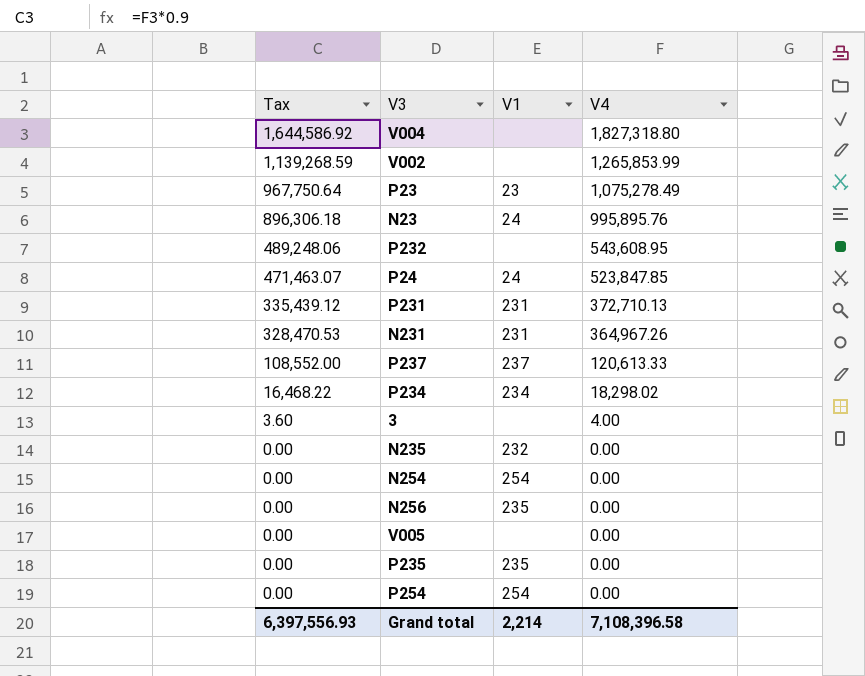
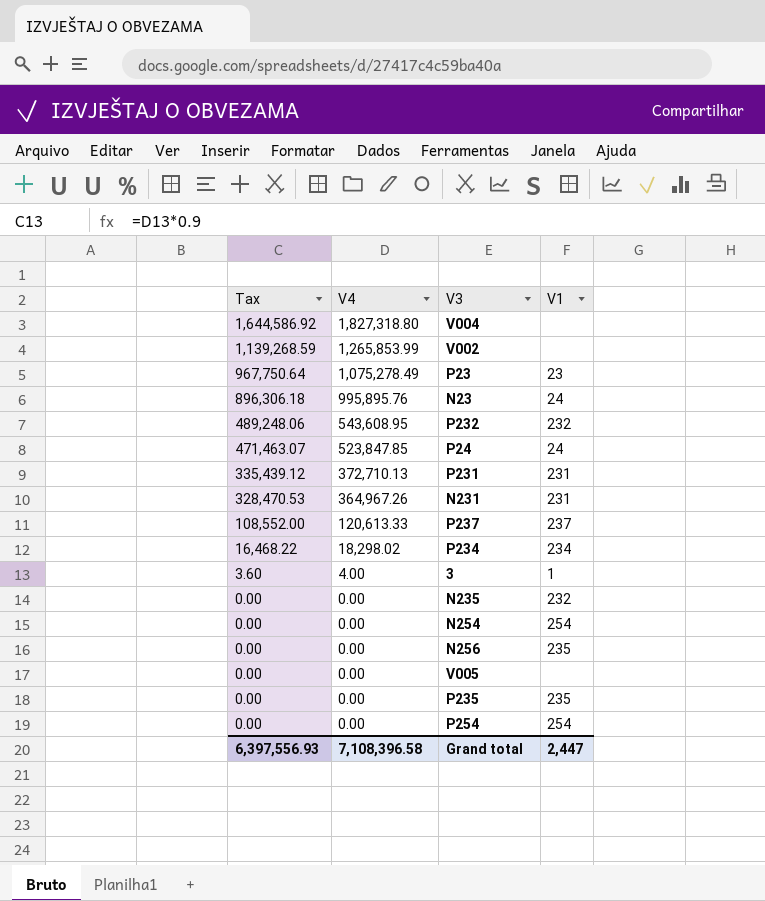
column V4 | position: 4 -> 2
P232 | V1: none -> 232
3 | V1: none -> 1
Grand total | V1: 2,214 -> 2,447

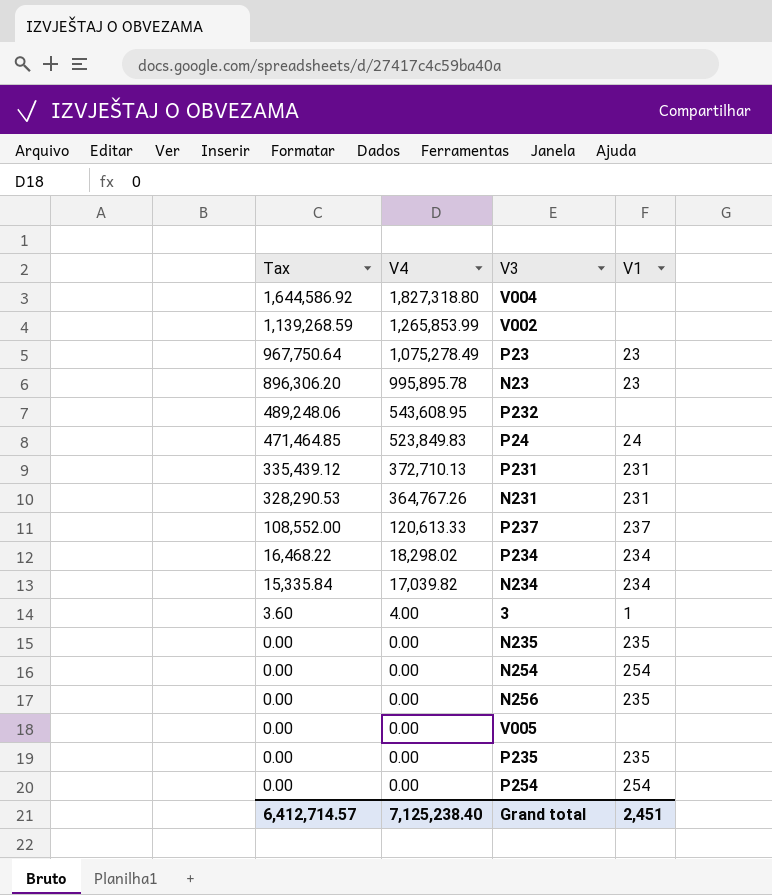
N23 | Tax: 896,306.18 -> 896,306.20
N23 | V4: 995,895.76 -> 995,895.78
N23 | V1: 24 -> 23
P232 | V1: 232 -> none
P24 | Tax: 471,463.07 -> 471,464.85
P24 | V4: 523,847.85 -> 523,849.83
N231 | Tax: 328,470.53 -> 328,290.53
N231 | V4: 364,967.26 -> 364,767.26
row N234: none -> 15,335.84 | 17,039.82 | 234
N235 | V1: 232 -> 235
Grand total | Tax: 6,397,556.93 -> 6,412,714.57
Grand total | V4: 7,108,396.58 -> 7,125,238.40
Grand total | V1: 2,447 -> 2,451

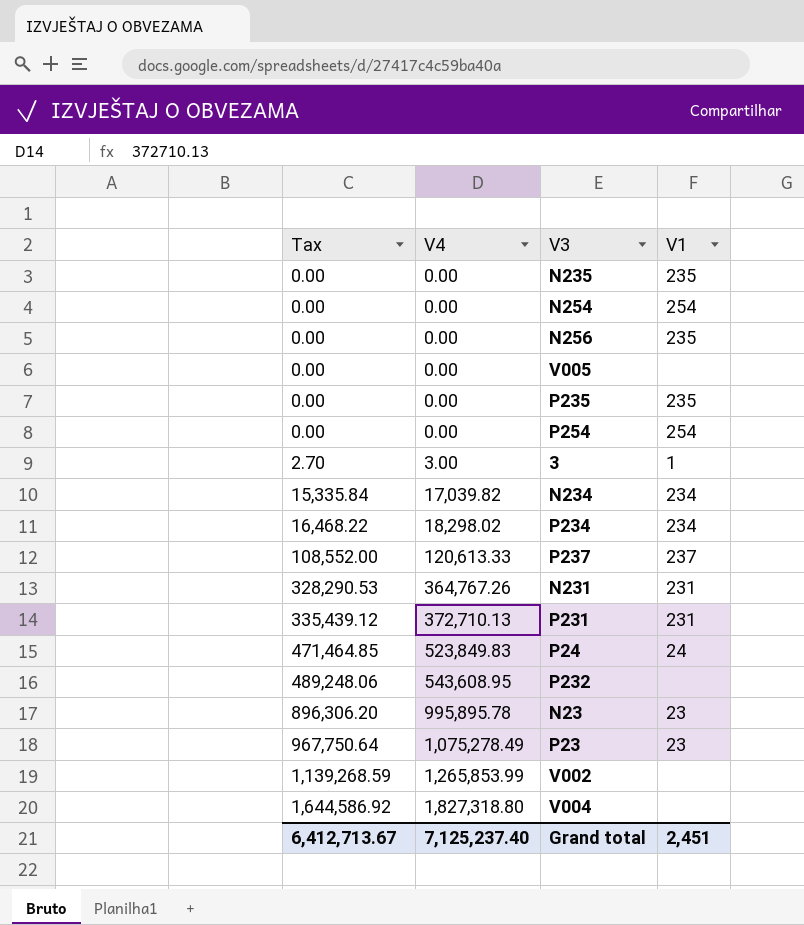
row order: Tax descending -> Tax ascending
3 | Tax: 3.60 -> 2.70
3 | V4: 4.00 -> 3.00
Grand total | Tax: 6,412,714.57 -> 6,412,713.67
Grand total | V4: 7,125,238.40 -> 7,125,237.40

